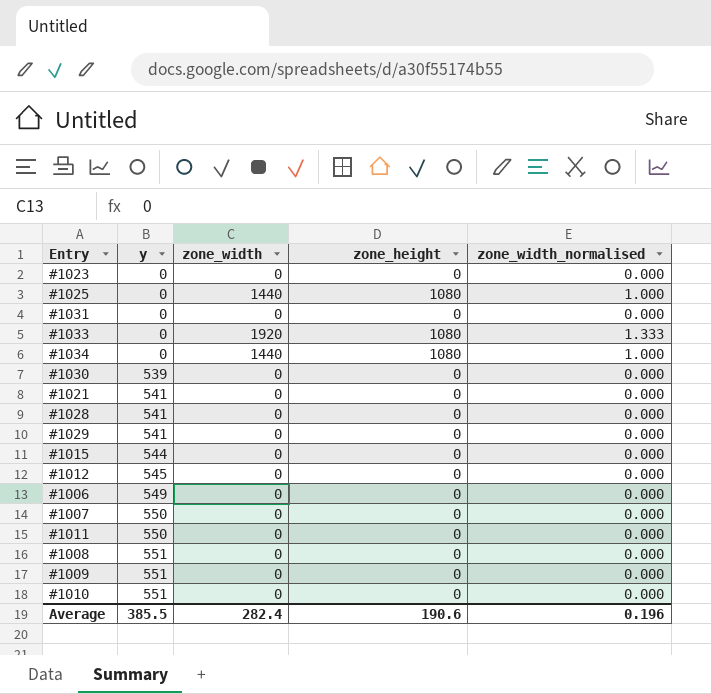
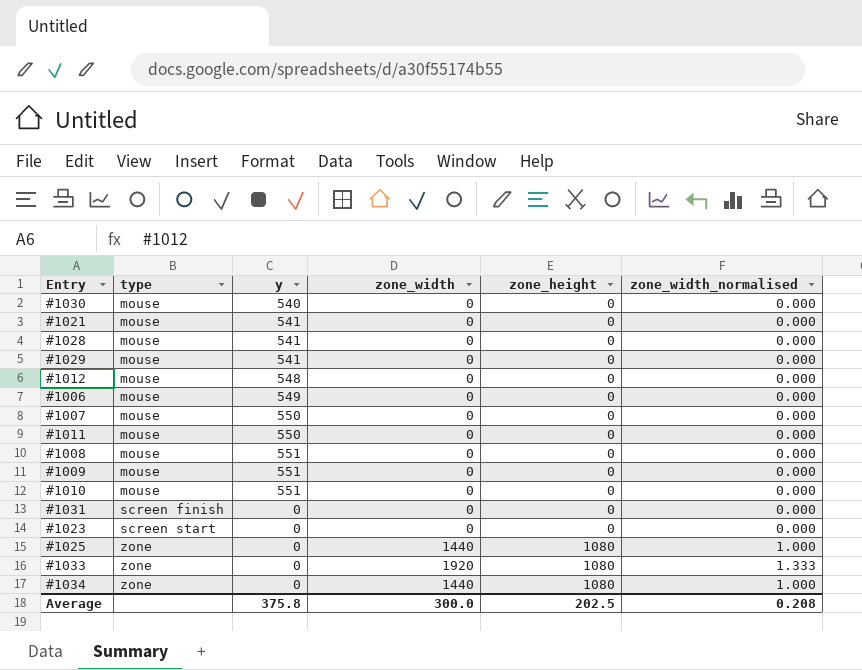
row order: y ascending -> type ascending
column type | position: none -> 2
row #1015: 544 | 0 | 0 | 0.000 -> none
#1030 | y: 539 -> 540
#1012 | y: 545 -> 548
Average | y: 385.5 -> 375.8
Average | zone_width: 282.4 -> 300.0
Average | zone_height: 190.6 -> 202.5
Average | zone_width_normalised: 0.196 -> 0.208

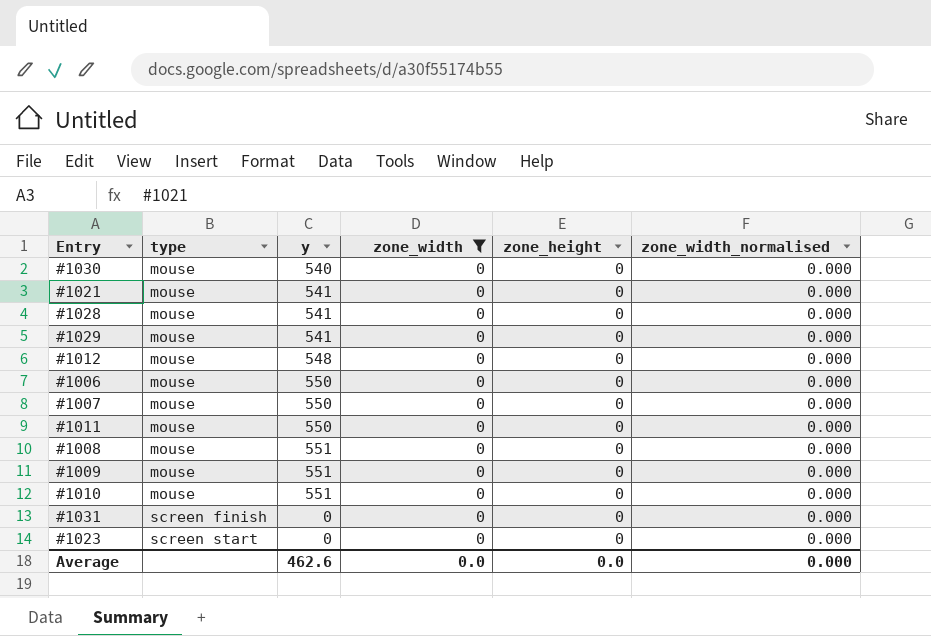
filter: none -> zone_width = 0
#1006 | y: 549 -> 550
Average | y: 375.8 -> 462.6
Average | zone_width: 300.0 -> 0.0
Average | zone_height: 202.5 -> 0.0
Average | zone_width_normalised: 0.208 -> 0.000

